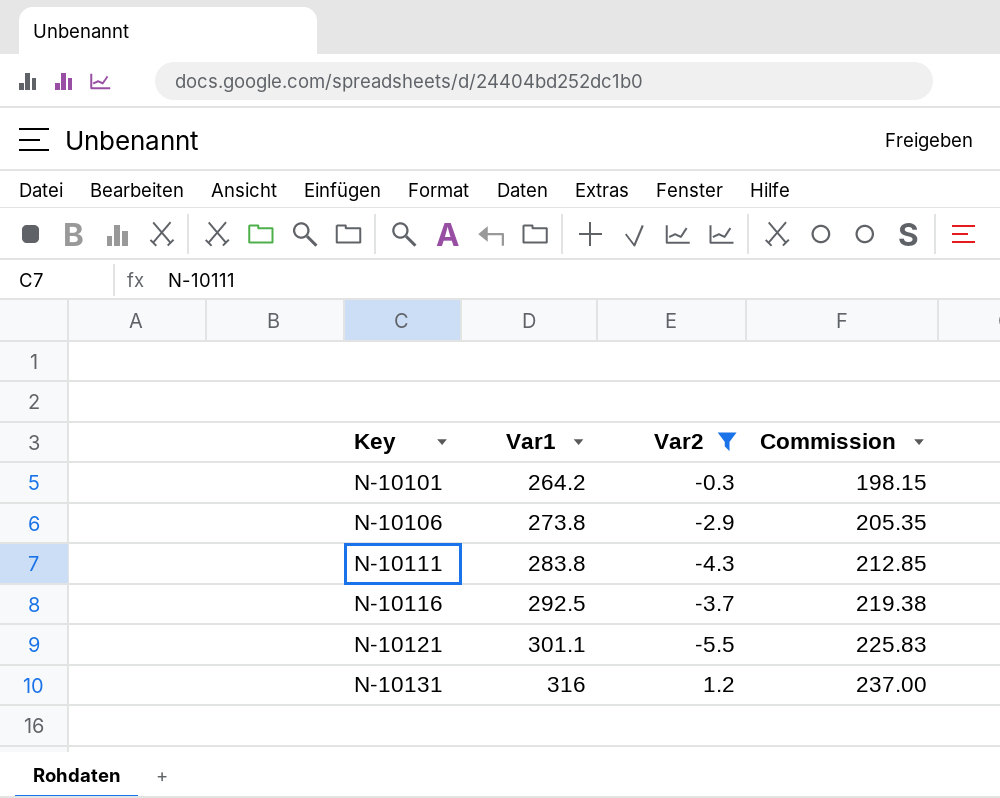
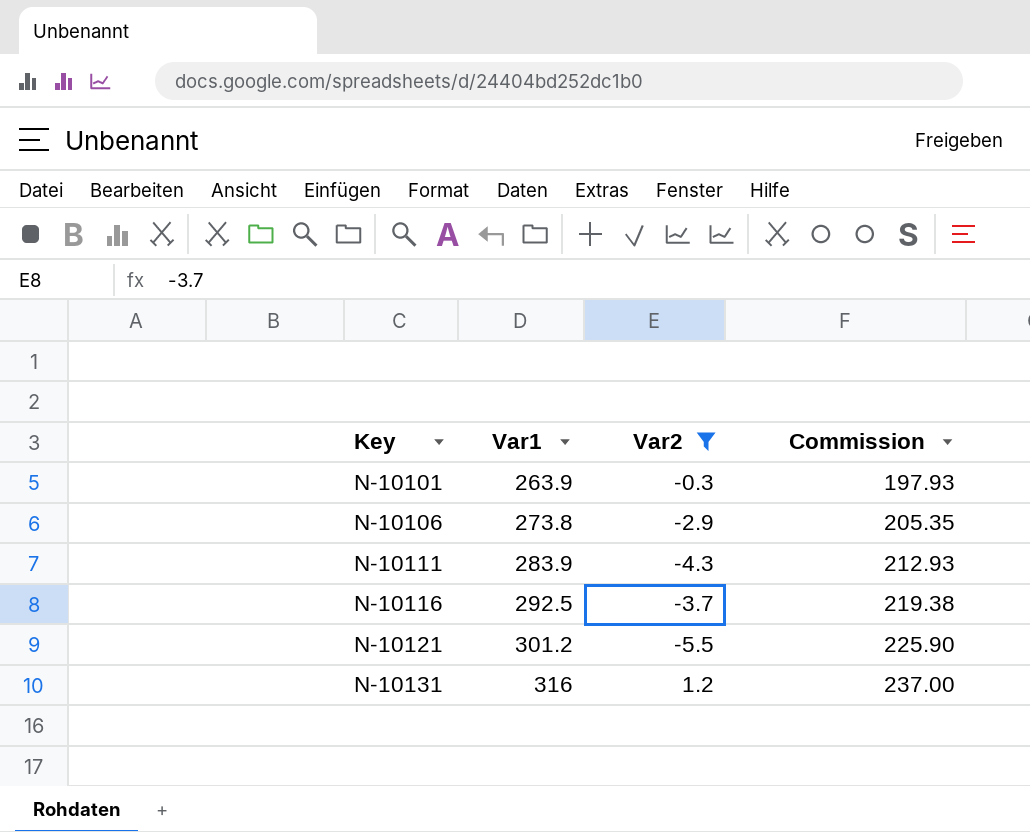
N-10101 | Var1: 264.2 -> 263.9
N-10101 | Commission: 198.15 -> 197.93
N-10111 | Var1: 283.8 -> 283.9
N-10111 | Commission: 212.85 -> 212.93
N-10121 | Var1: 301.1 -> 301.2
N-10121 | Commission: 225.83 -> 225.90

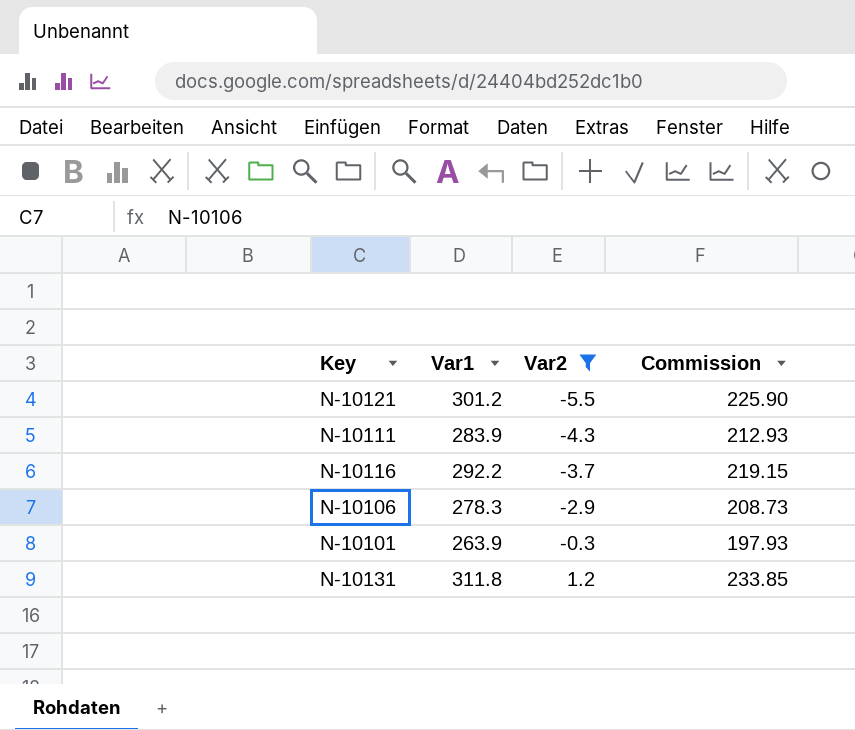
row order: Key ascending -> Var2 ascending
N-10116 | Var1: 292.5 -> 292.2
N-10116 | Commission: 219.38 -> 219.15
N-10106 | Var1: 273.8 -> 278.3
N-10106 | Commission: 205.35 -> 208.73
N-10131 | Var1: 316 -> 311.8
N-10131 | Commission: 237.00 -> 233.85

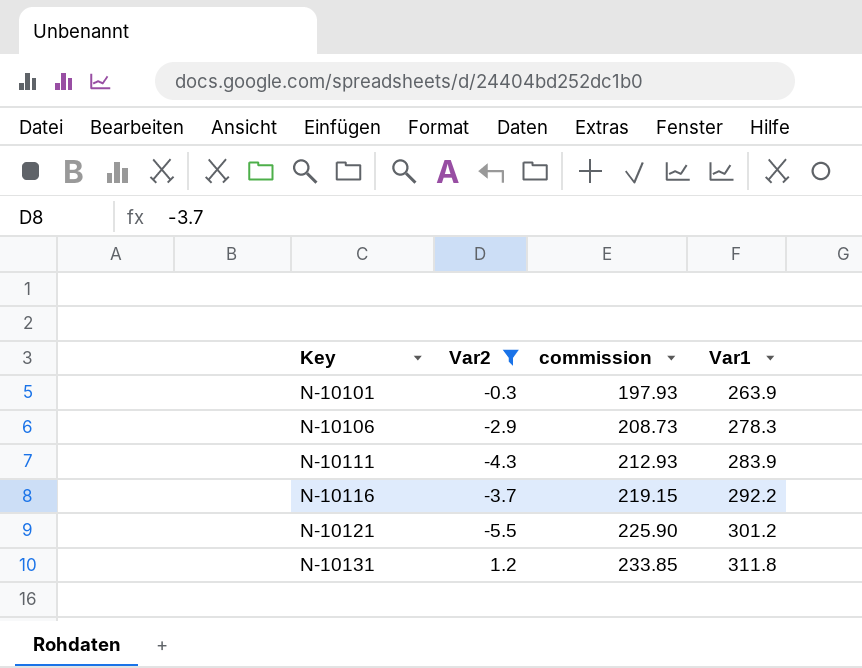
row order: Var2 ascending -> Key ascending
column name: Commission -> commission
column Var1 | position: 2 -> 4

